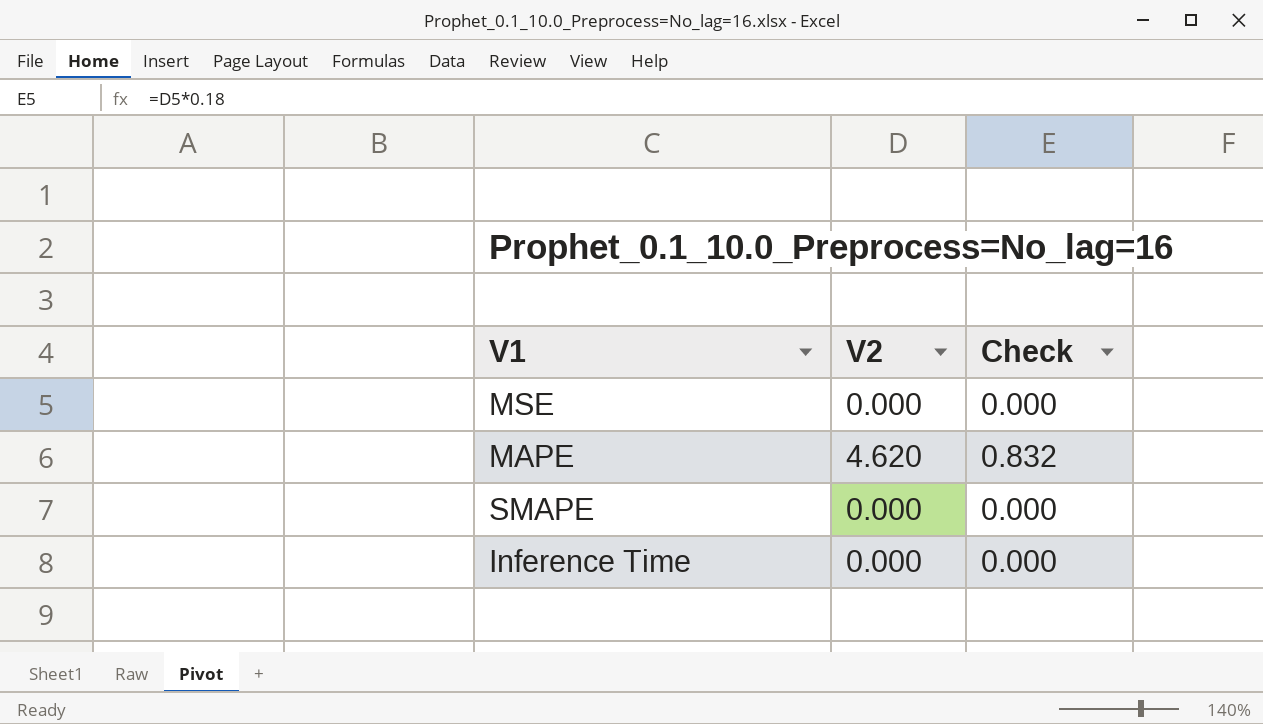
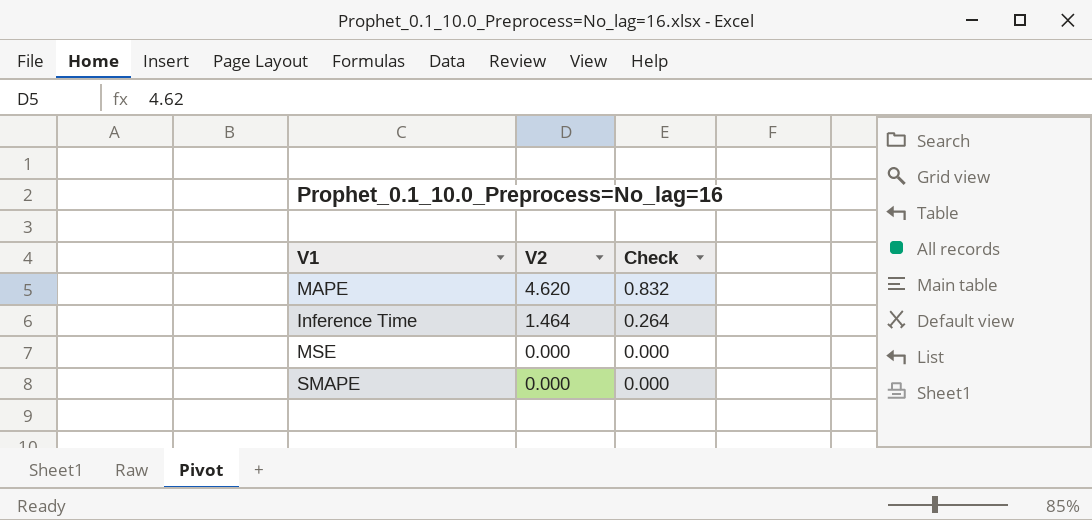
row order: none -> V2 descending
Inference Time | V2: 0.000 -> 1.464
Inference Time | Check: 0.000 -> 0.264

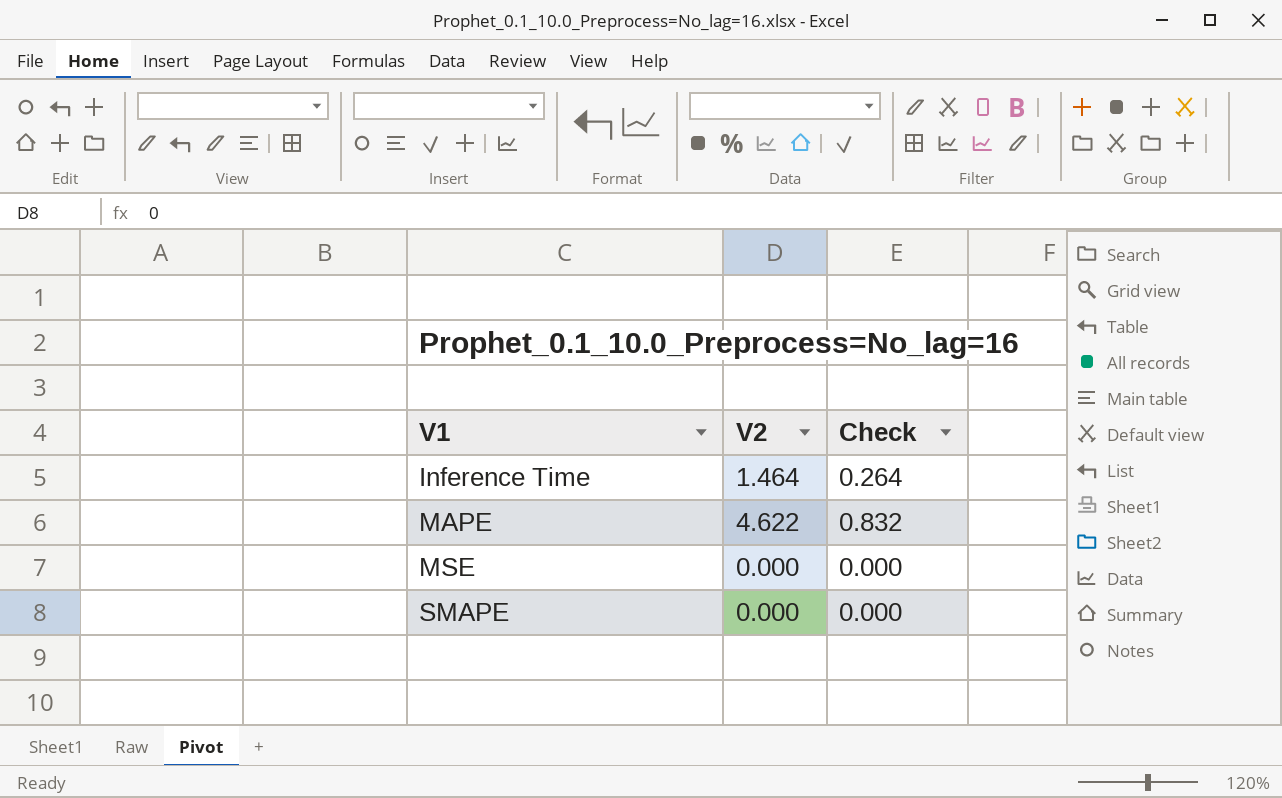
row order: V2 descending -> V1 ascending
MAPE | V2: 4.620 -> 4.622

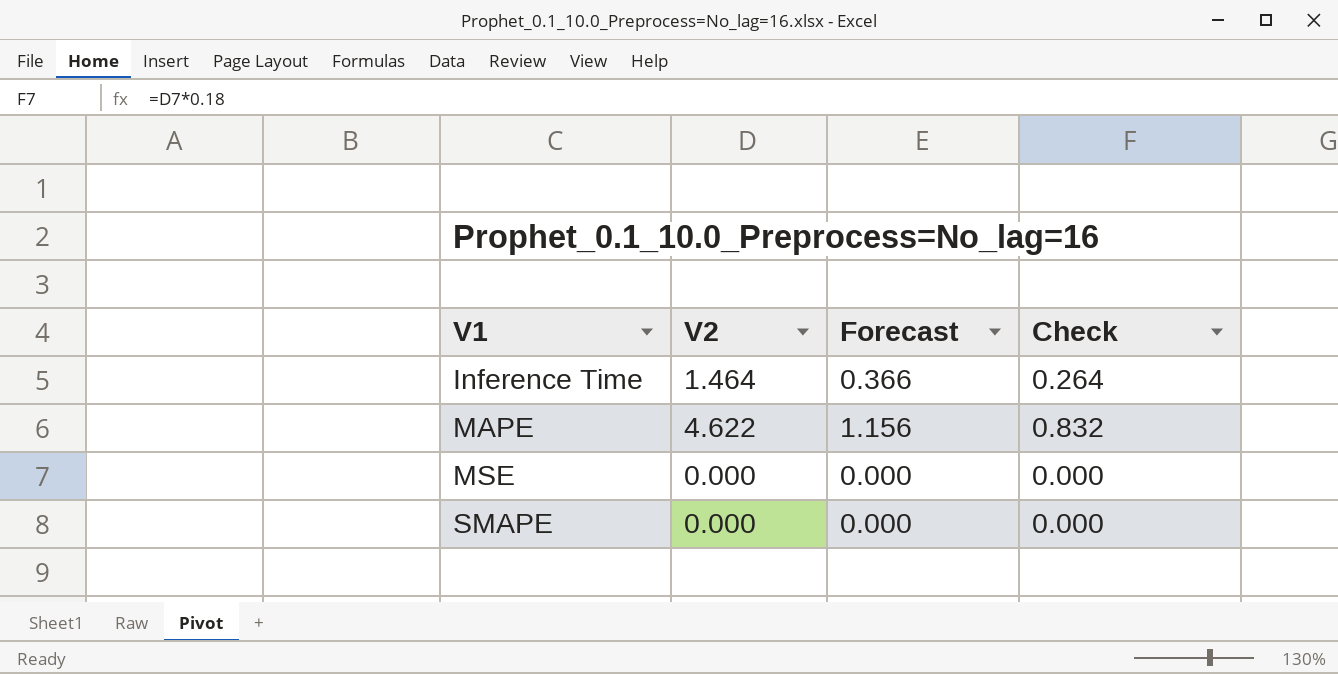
column Forecast | formula: none -> [V2] * 0.25

